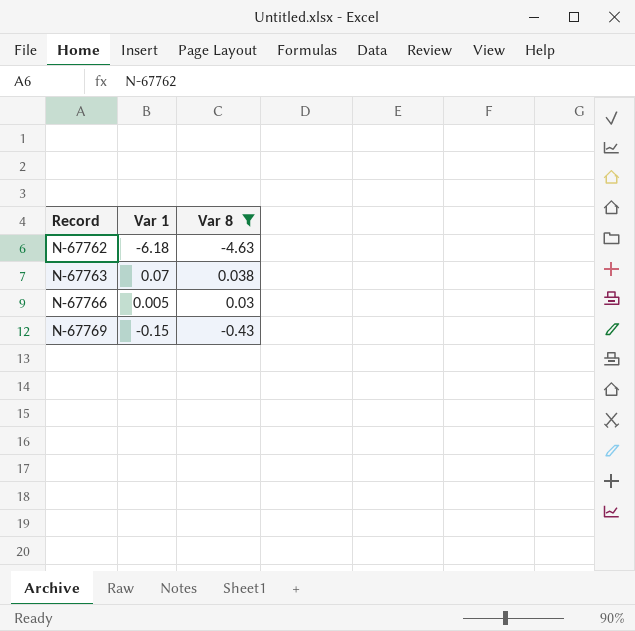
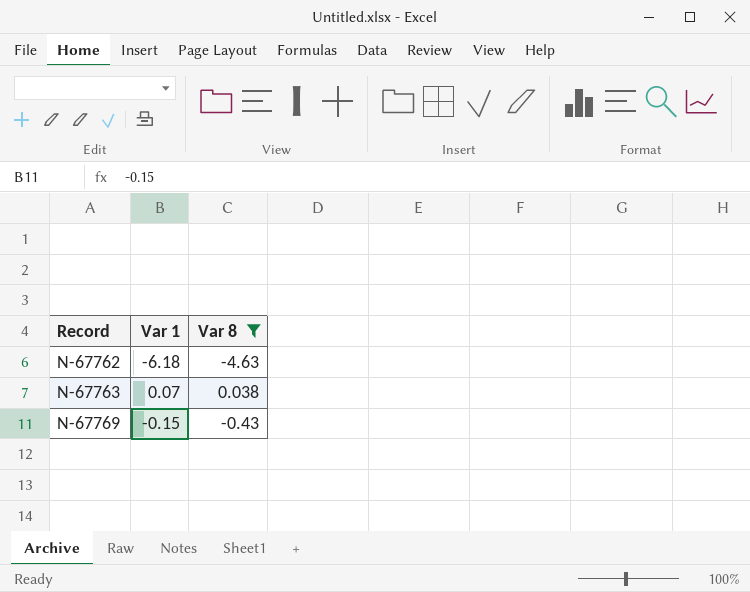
row N-67766: 0.005 | 0.03 -> none

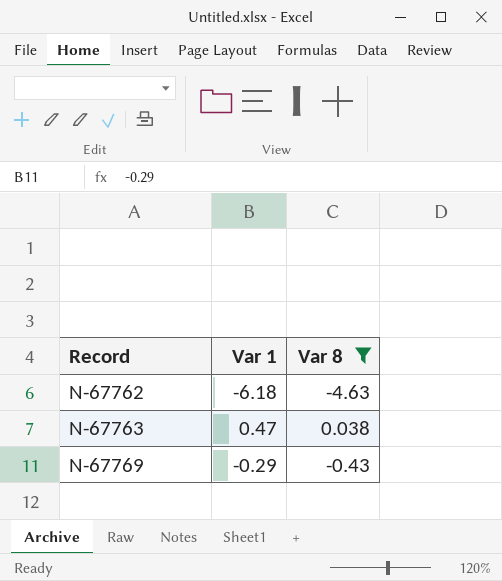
N-67763 | Var 1: 0.07 -> 0.47
N-67769 | Var 1: -0.15 -> -0.29

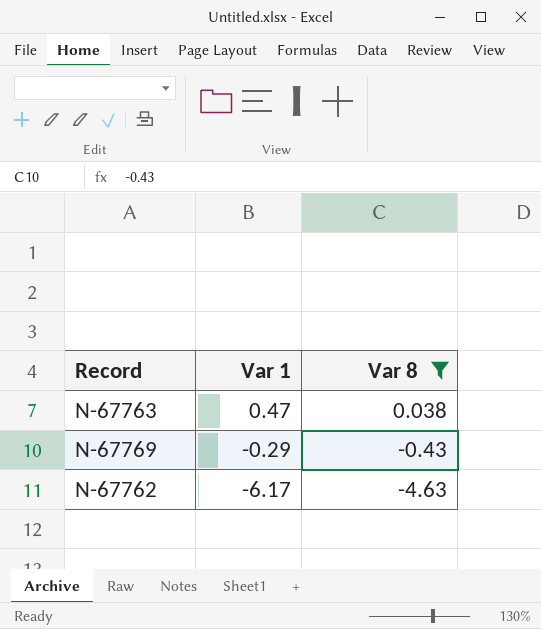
row order: Record ascending -> Var 1 descending
N-67762 | Var 1: -6.18 -> -6.17

